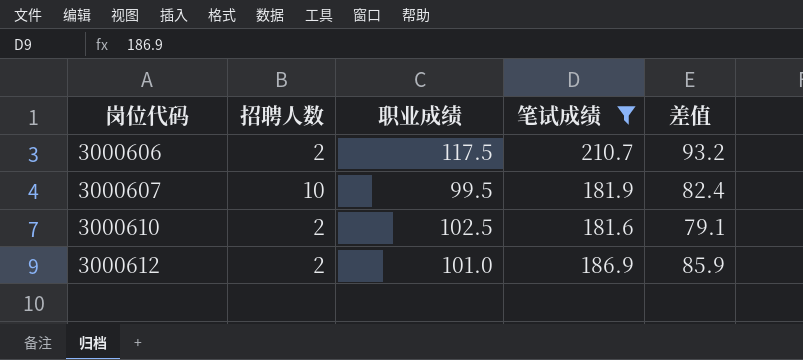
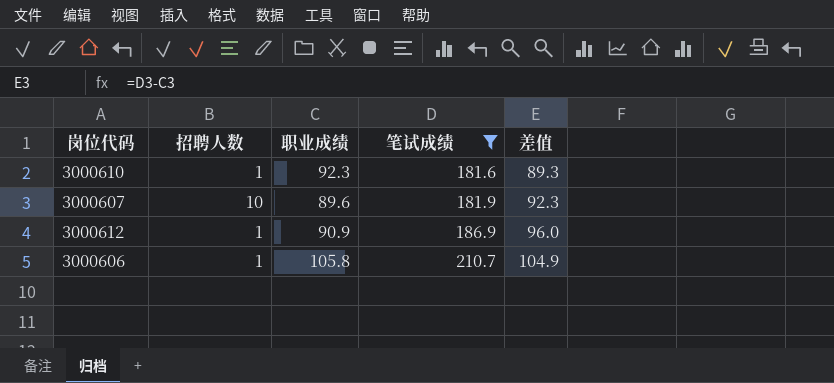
row order: 岗位代码 ascending -> 笔试成绩 ascending
3000610 | 招聘人数: 2 -> 1
3000610 | 职业成绩: 102.5 -> 92.3
3000610 | 差值: 79.1 -> 89.3
3000607 | 职业成绩: 99.5 -> 89.6
3000607 | 差值: 82.4 -> 92.3
3000612 | 招聘人数: 2 -> 1
3000612 | 职业成绩: 101.0 -> 90.9
3000612 | 差值: 85.9 -> 96.0
3000606 | 招聘人数: 2 -> 1
3000606 | 职业成绩: 117.5 -> 105.8
3000606 | 差值: 93.2 -> 104.9

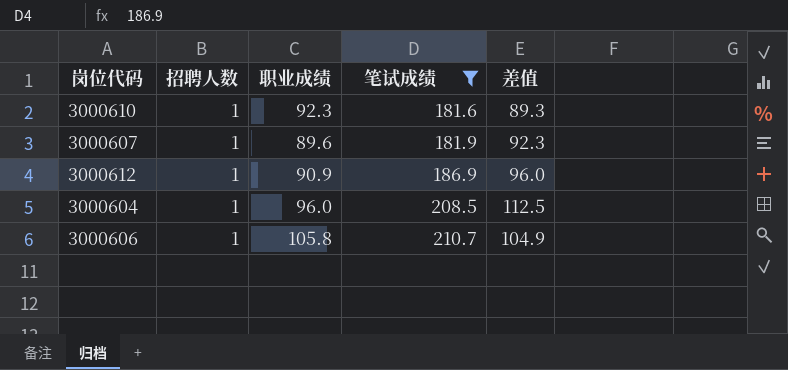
3000607 | 招聘人数: 10 -> 1
row 3000604: none -> 1 | 96.0 | 208.5 | 112.5

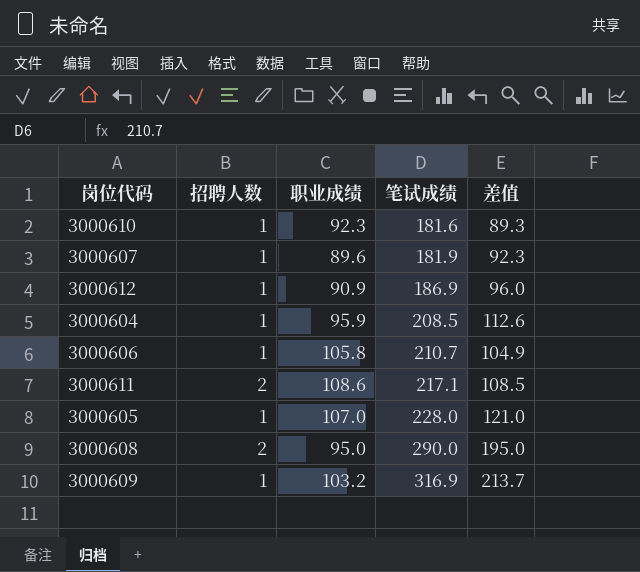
filter: 笔试成绩 <= 210.7 -> none
3000604 | 职业成绩: 96.0 -> 95.9
3000604 | 差值: 112.5 -> 112.6

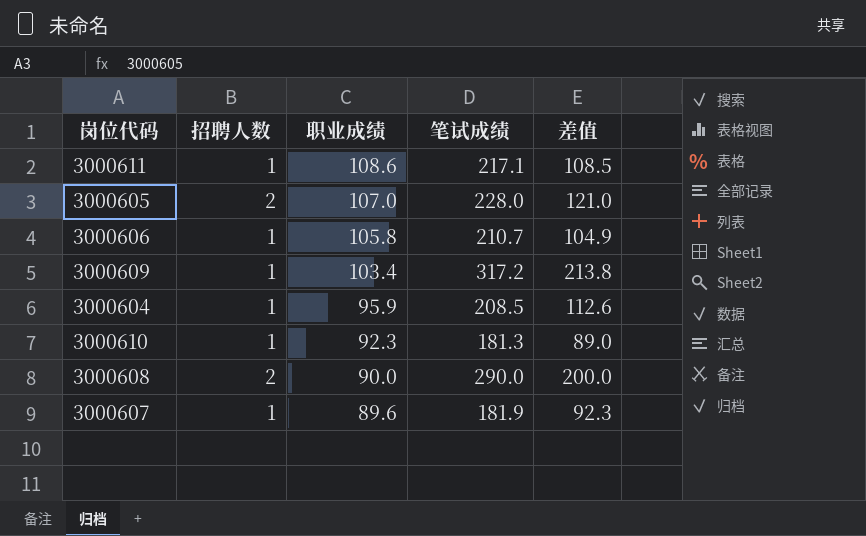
row order: 笔试成绩 ascending -> 职业成绩 descending
row 3000612: 1 | 90.9 | 186.9 | 96.0 -> none
3000611 | 招聘人数: 2 -> 1
3000605 | 招聘人数: 1 -> 2
3000609 | 职业成绩: 103.2 -> 103.4
3000609 | 笔试成绩: 316.9 -> 317.2
3000609 | 差值: 213.7 -> 213.8
3000610 | 笔试成绩: 181.6 -> 181.3
3000610 | 差值: 89.3 -> 89.0
3000608 | 职业成绩: 95.0 -> 90.0
3000608 | 差值: 195.0 -> 200.0

